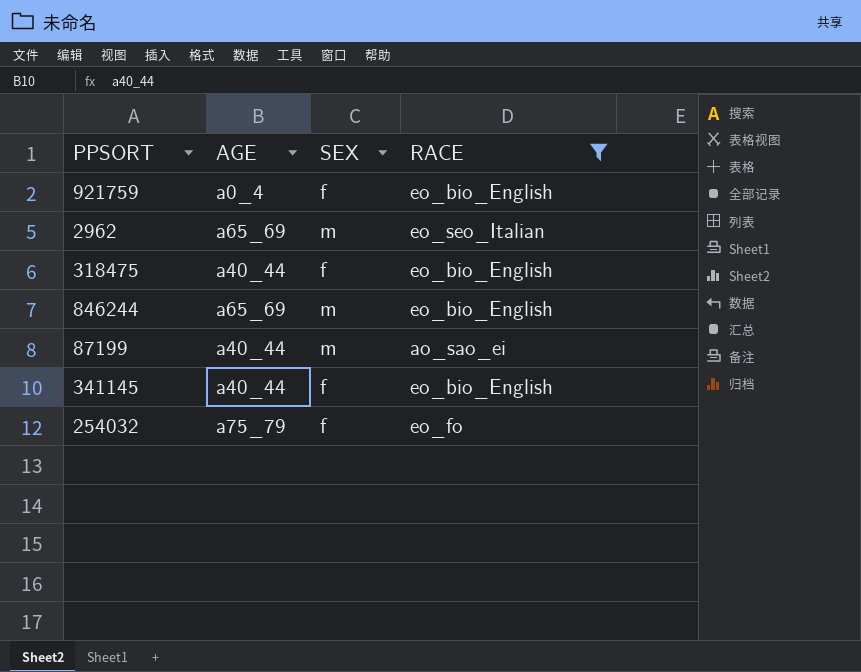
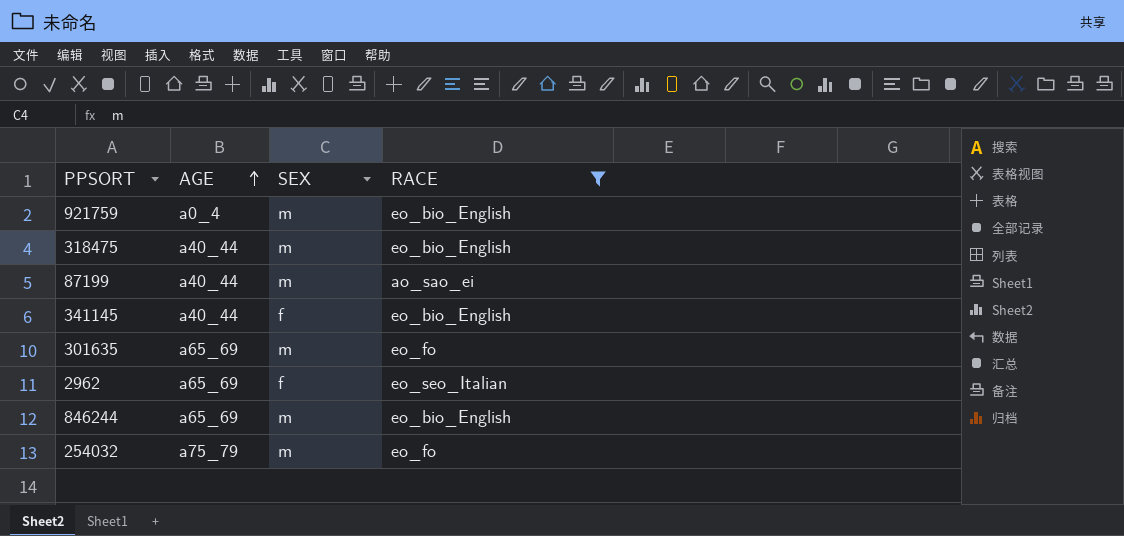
row order: none -> AGE ascending
921759 | SEX: f -> m
318475 | SEX: f -> m
row 301635: none -> a65_69 | m | eo_fo
2962 | SEX: m -> f
254032 | SEX: f -> m

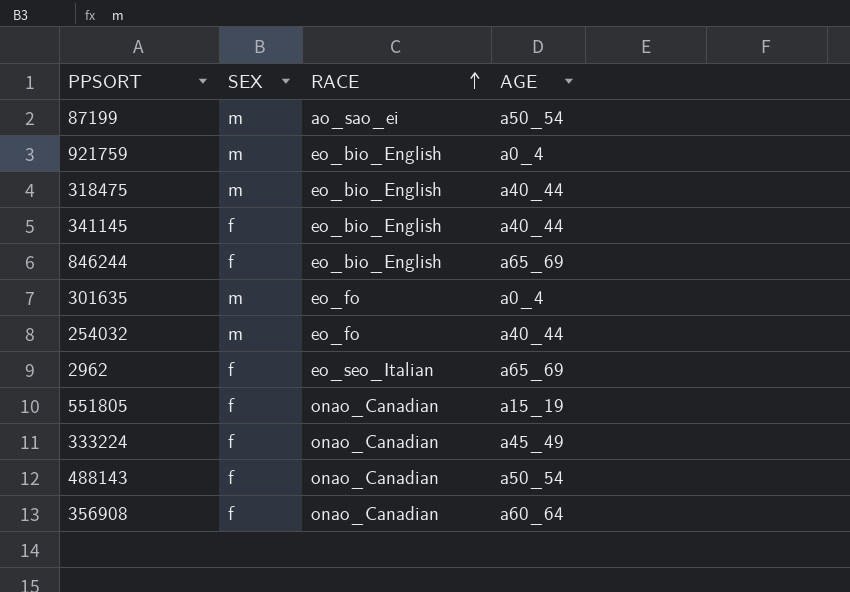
filter: RACE != onao_Canadian -> none
row order: AGE ascending -> RACE ascending
column AGE | position: 2 -> 4
87199 | AGE: a40_44 -> a50_54
846244 | SEX: m -> f
301635 | AGE: a65_69 -> a0_4
254032 | AGE: a75_79 -> a40_44

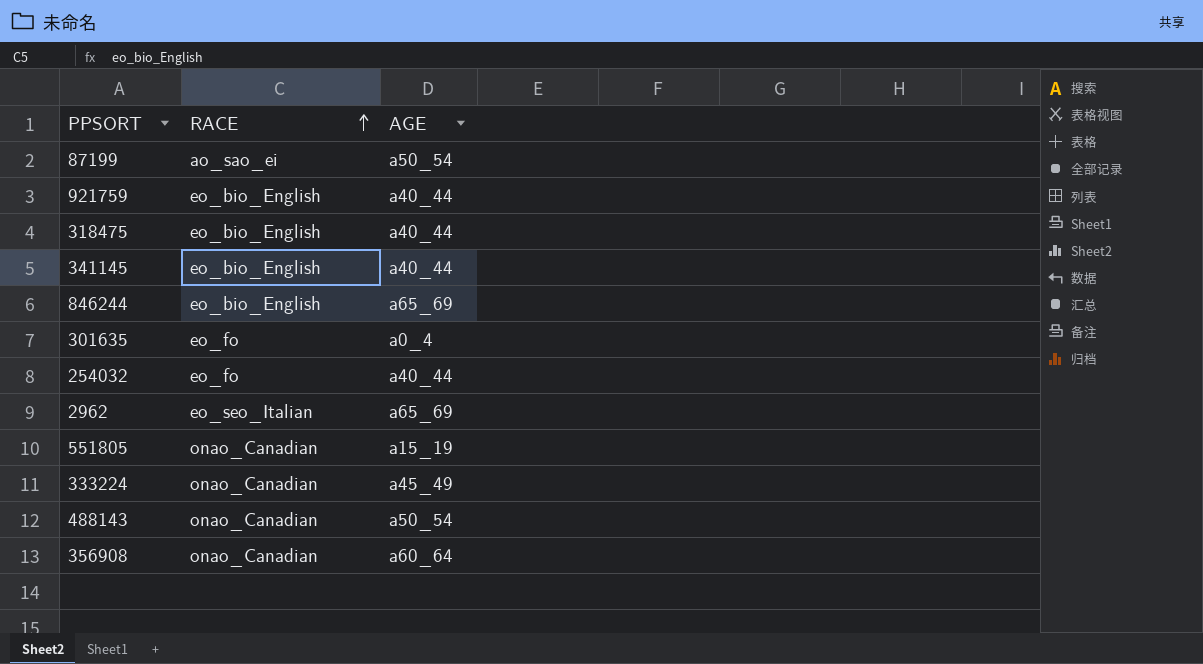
column SEX | position: 2 -> none
921759 | AGE: a0_4 -> a40_44

